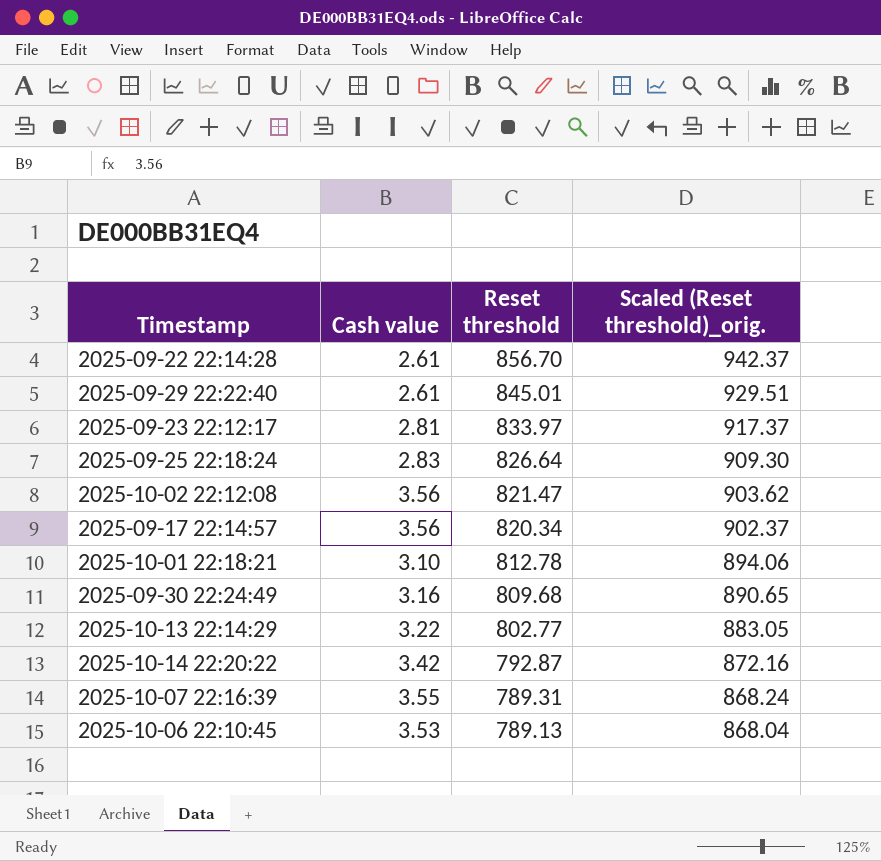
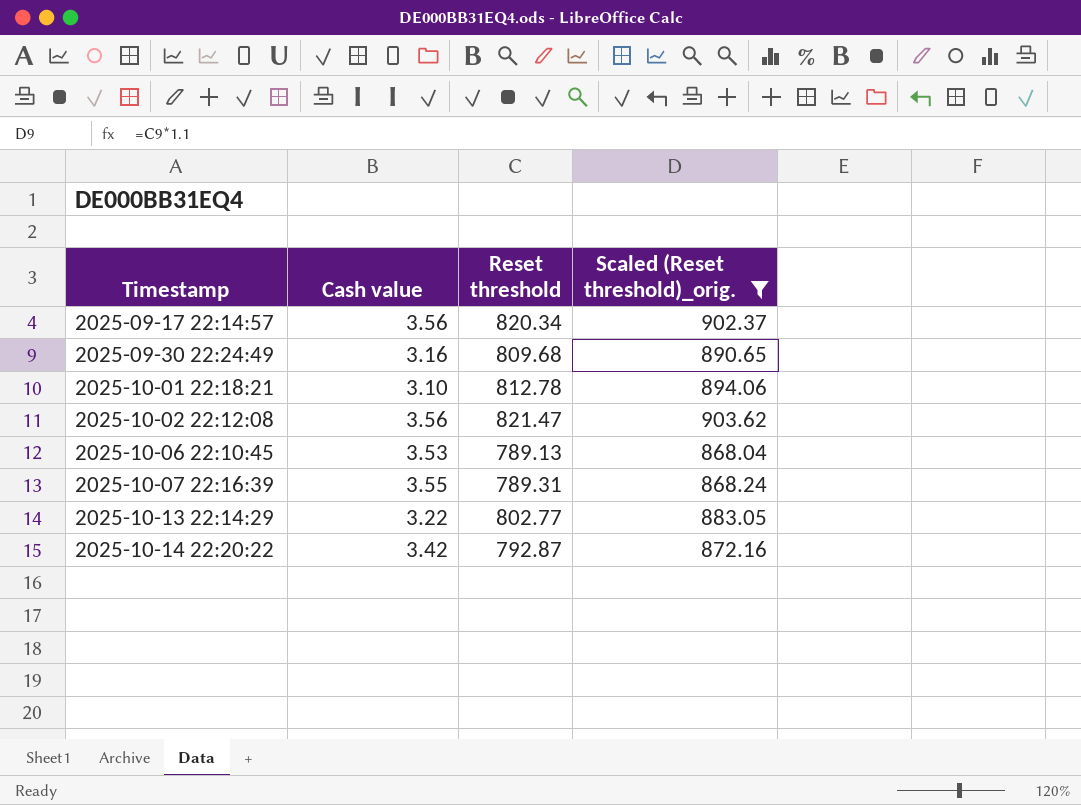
filter: none -> Scaled (Reset threshold)_orig. <= 903.62
row order: Reset threshold descending -> Timestamp ascending

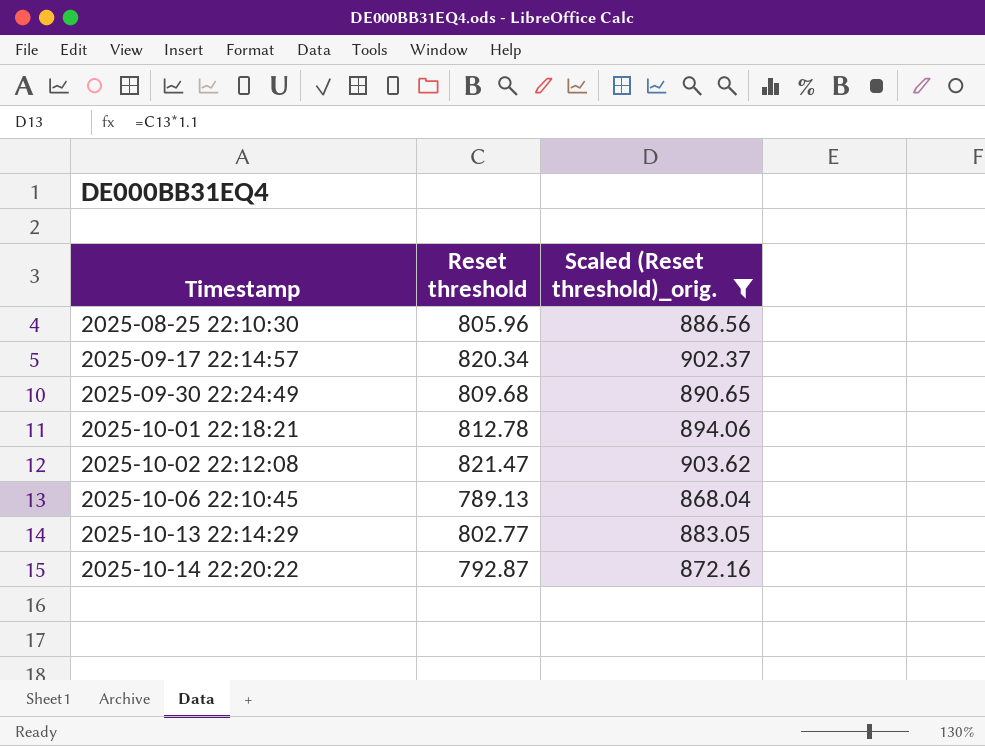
column Cash value | position: 2 -> none
row 2025-10-07 22:16:39: 3.55 | 789.31 | 868.24 -> none
row 2025-08-25 22:10:30: none -> 805.96 | 886.56

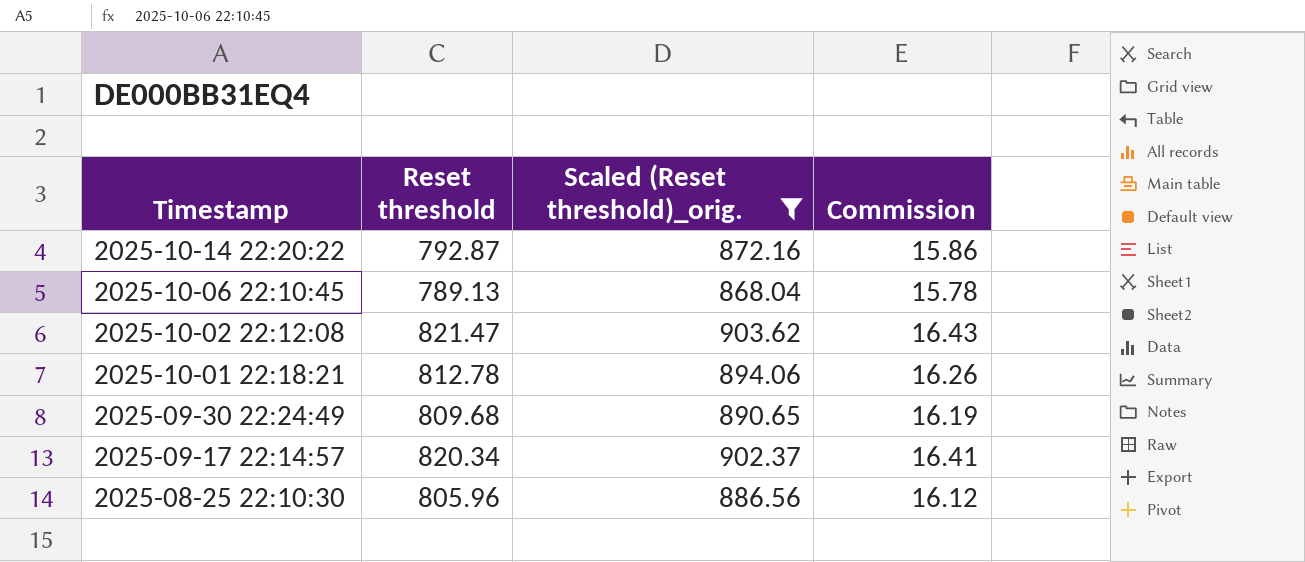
row order: Timestamp ascending -> Timestamp descending
column Commission | formula: none -> [Reset threshold] * 0.02
row 2025-10-13 22:14:29: 802.77 | 883.05 -> none

